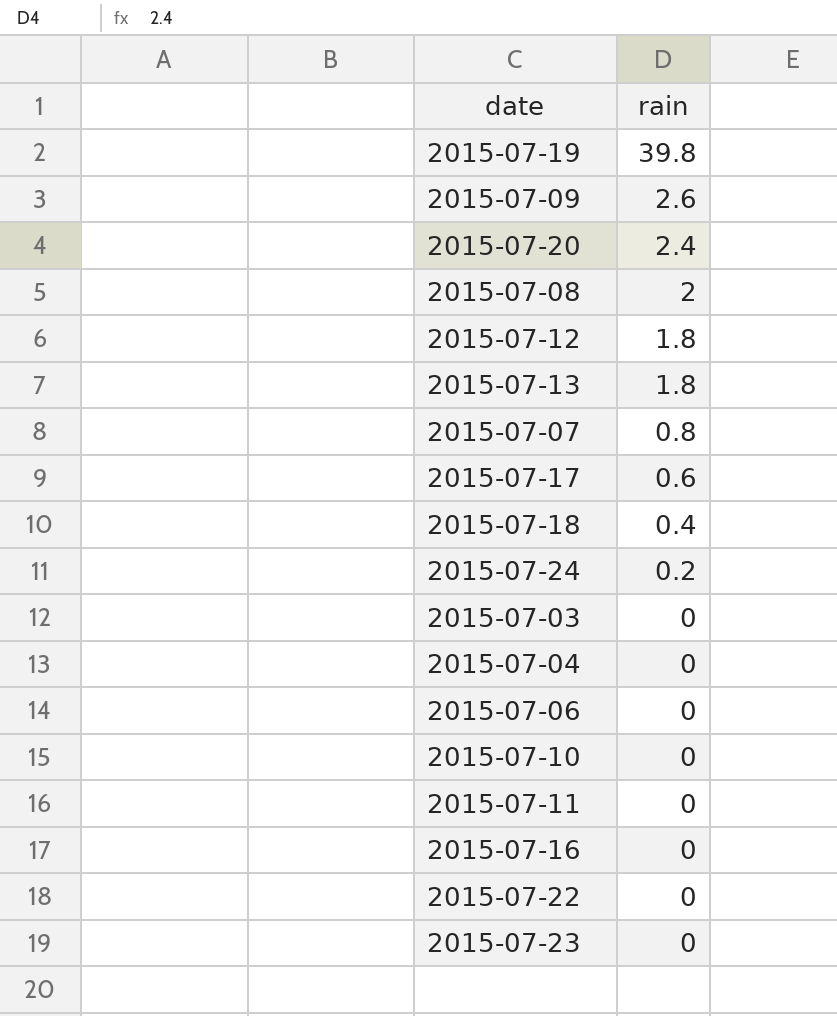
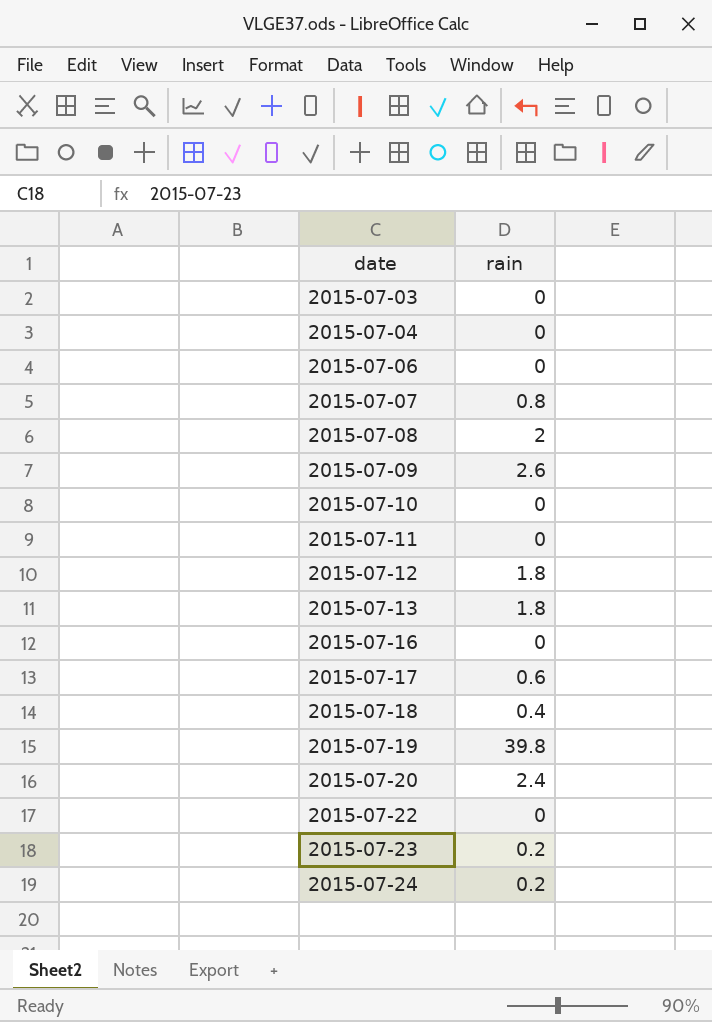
row order: rain descending -> date ascending
2015-07-23 | rain: 0 -> 0.2

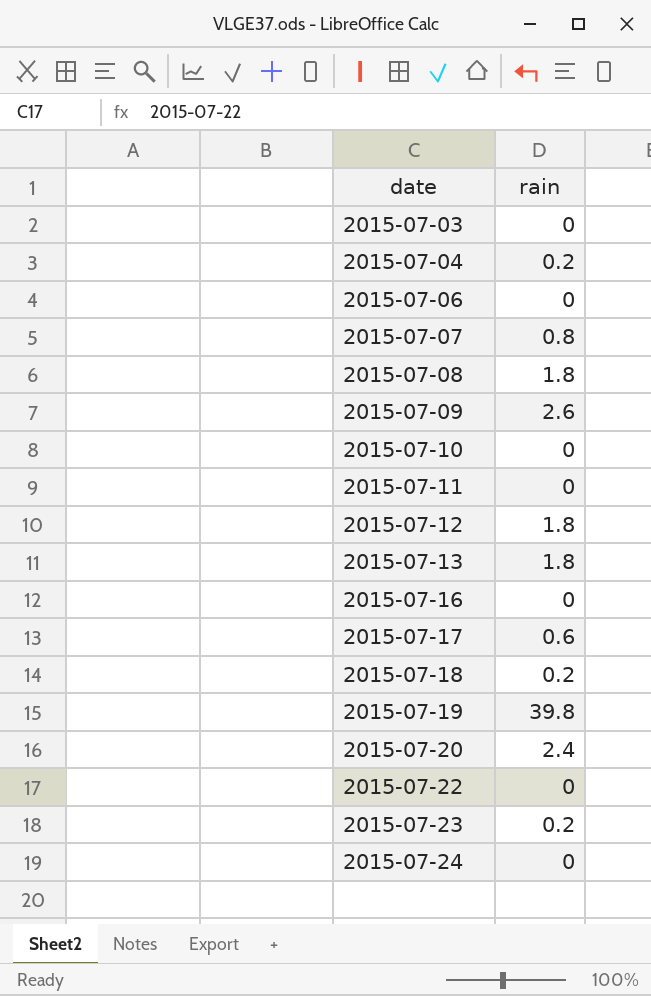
2015-07-04 | rain: 0 -> 0.2
2015-07-08 | rain: 2 -> 1.8
2015-07-18 | rain: 0.4 -> 0.2
2015-07-24 | rain: 0.2 -> 0

